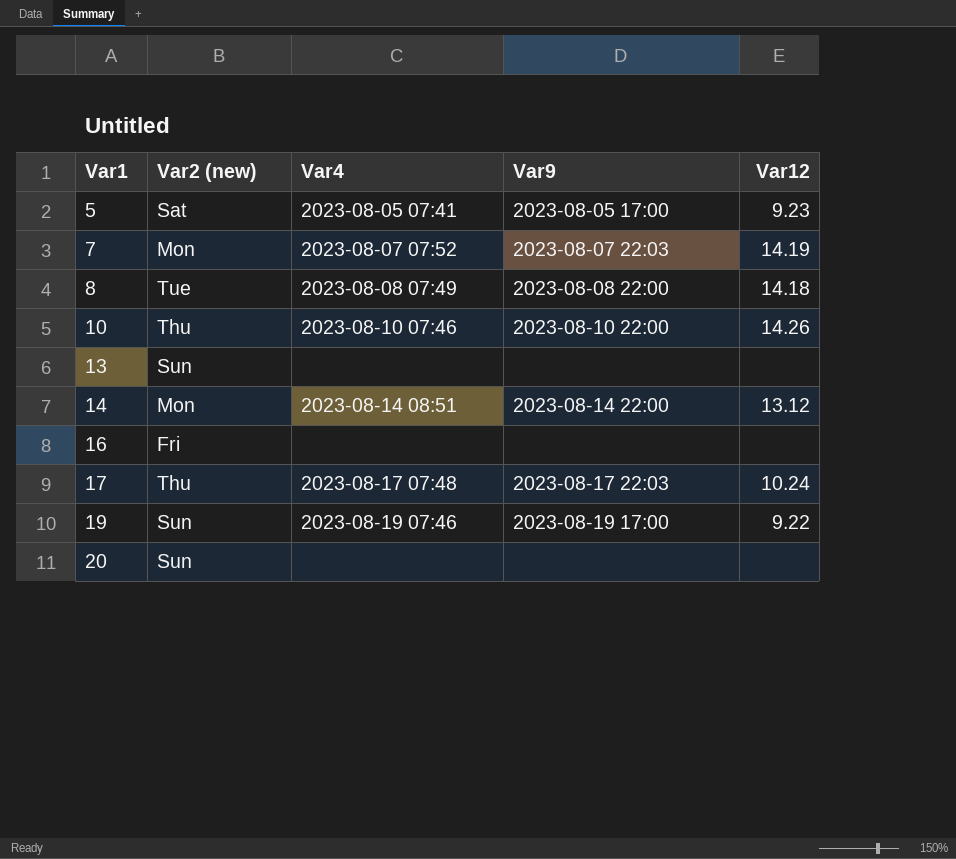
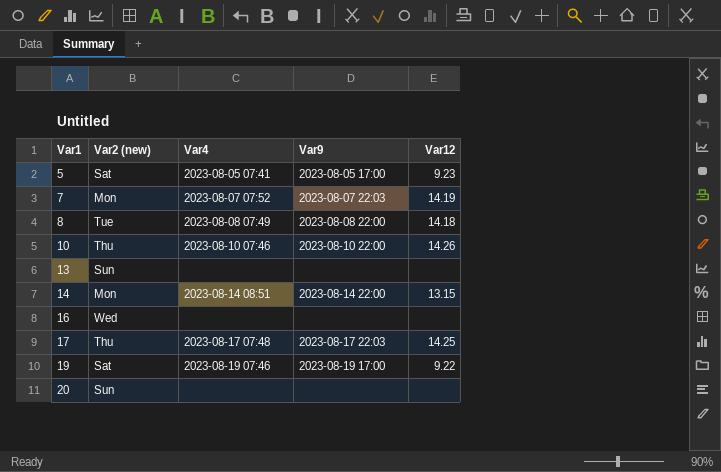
14 | Var12: 13.12 -> 13.15
16 | Var2 (new): Fri -> Wed
17 | Var12: 10.24 -> 14.25
19 | Var2 (new): Sun -> Sat

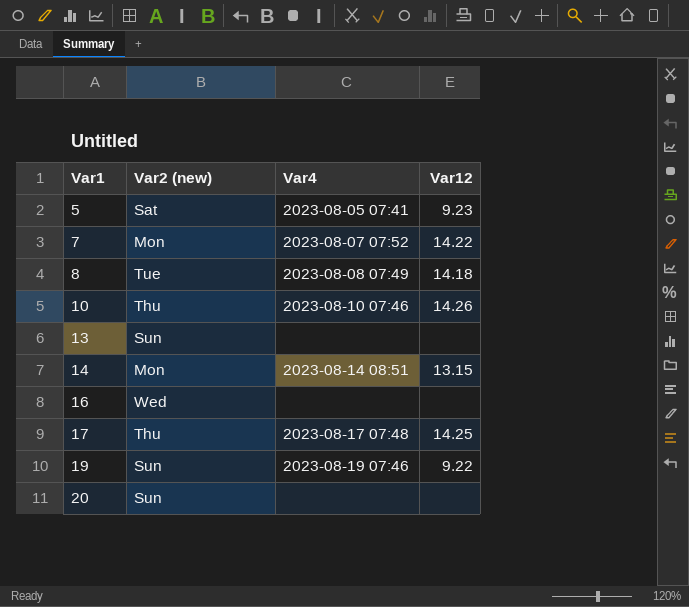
column Var9 | position: 4 -> none
7 | Var12: 14.19 -> 14.22
19 | Var2 (new): Sat -> Sun

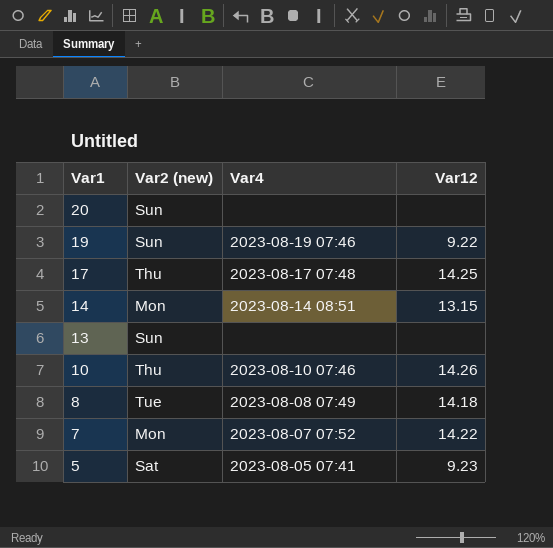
row order: Var1 ascending -> Var1 descending
row 16: Wed | none | none -> none

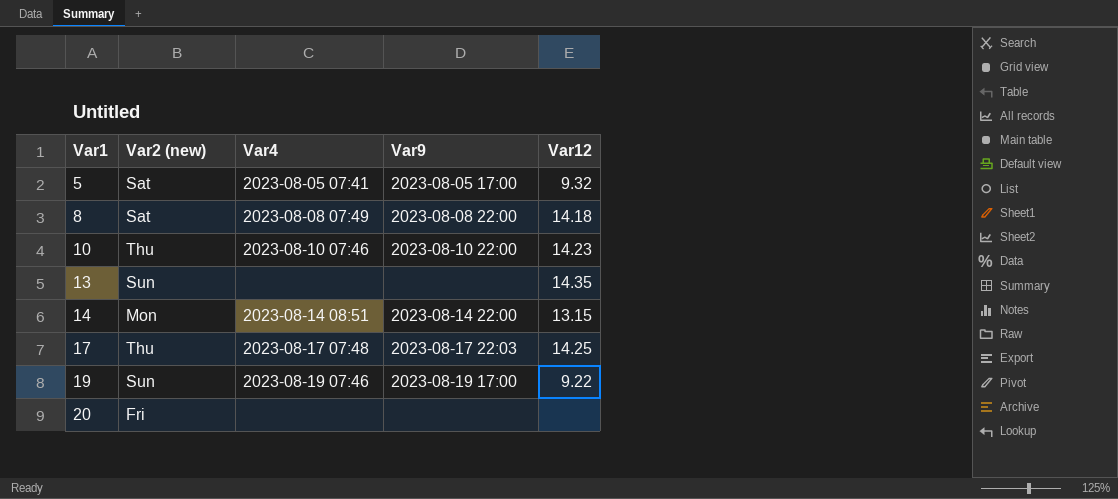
row order: Var1 descending -> Var1 ascending
column Var9 | position: none -> 4
row 7: Mon | 2023-08-07 07:52 | 14.22 -> none
5 | Var12: 9.23 -> 9.32
8 | Var2 (new): Tue -> Sat
10 | Var12: 14.26 -> 14.23
13 | Var12: none -> 14.35
20 | Var2 (new): Sun -> Fri

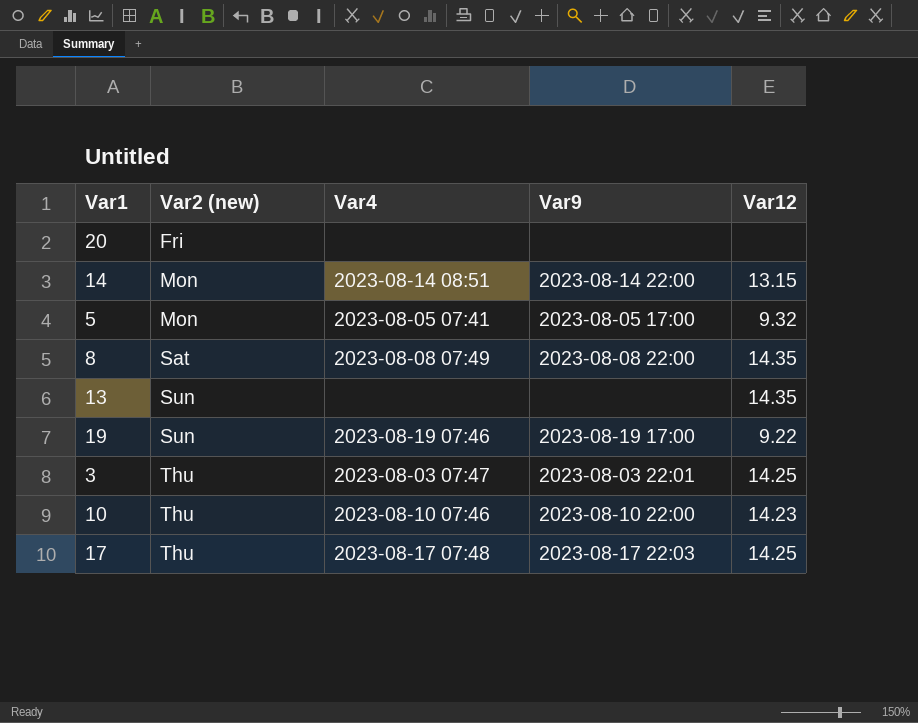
row order: Var1 ascending -> Var2 (new) ascending
5 | Var2 (new): Sat -> Mon
8 | Var12: 14.18 -> 14.35
row 3: none -> Thu | 2023-08-03 07:47 | 2023-08-03 22:01 | 14.25

